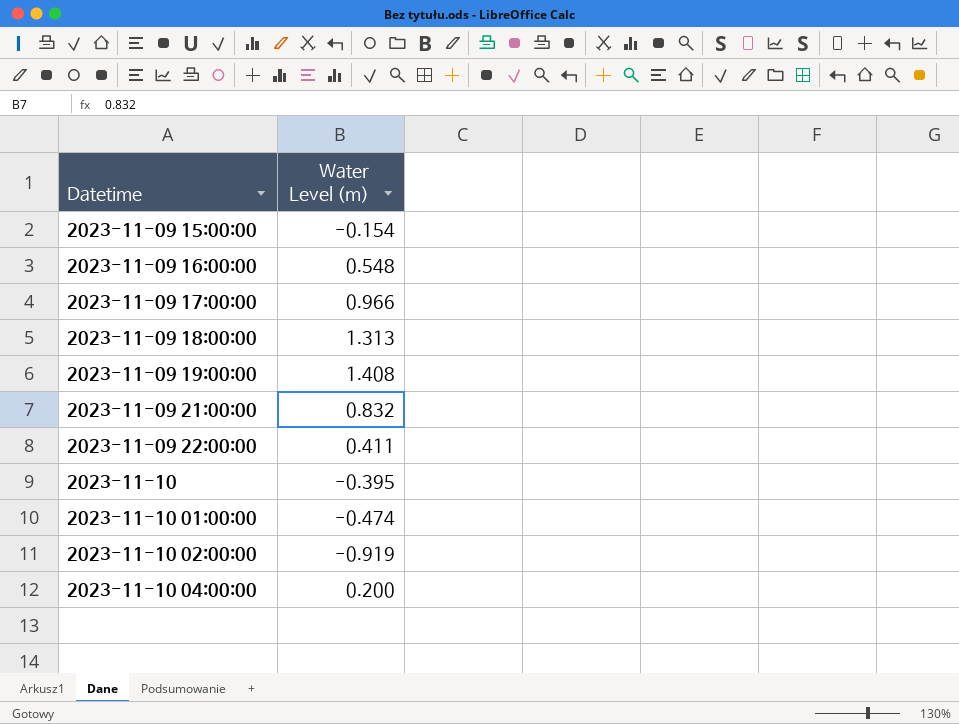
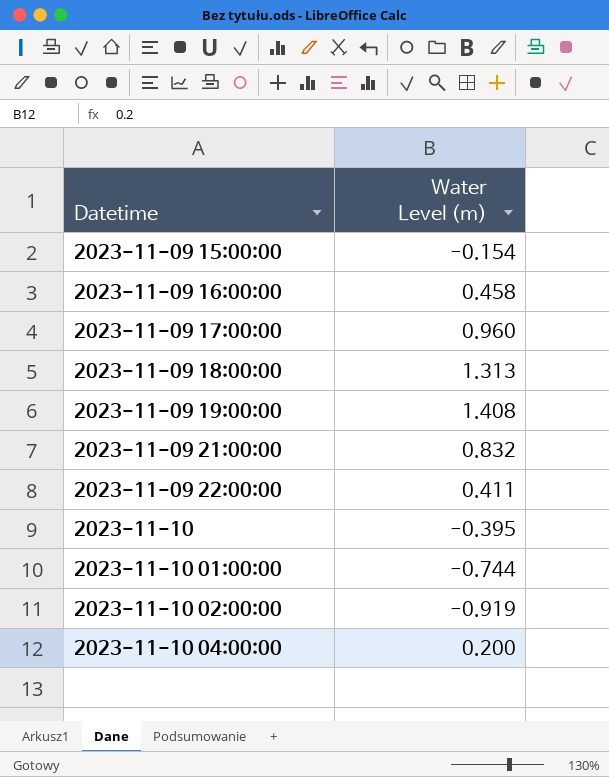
2023-11-09 16:00:00 | Water Level (m): 0.548 -> 0.458
2023-11-09 17:00:00 | Water Level (m): 0.966 -> 0.960
2023-11-10 01:00:00 | Water Level (m): -0.474 -> -0.744

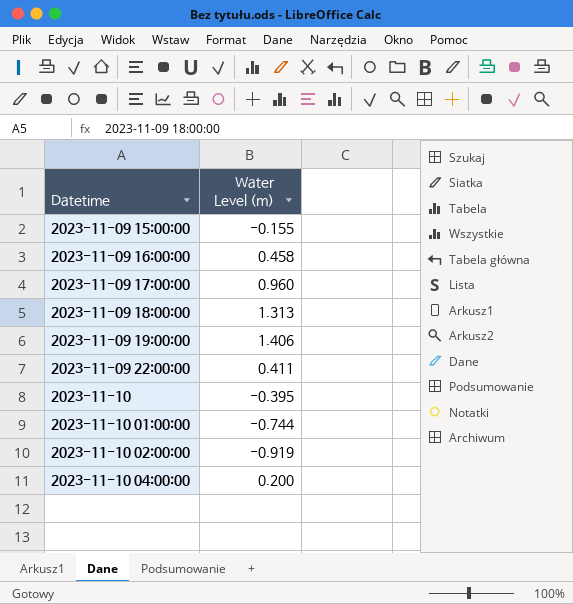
row 2023-11-09 21:00:00: 0.832 -> none
2023-11-09 15:00:00 | Water Level (m): -0.154 -> -0.155
2023-11-09 19:00:00 | Water Level (m): 1.408 -> 1.406

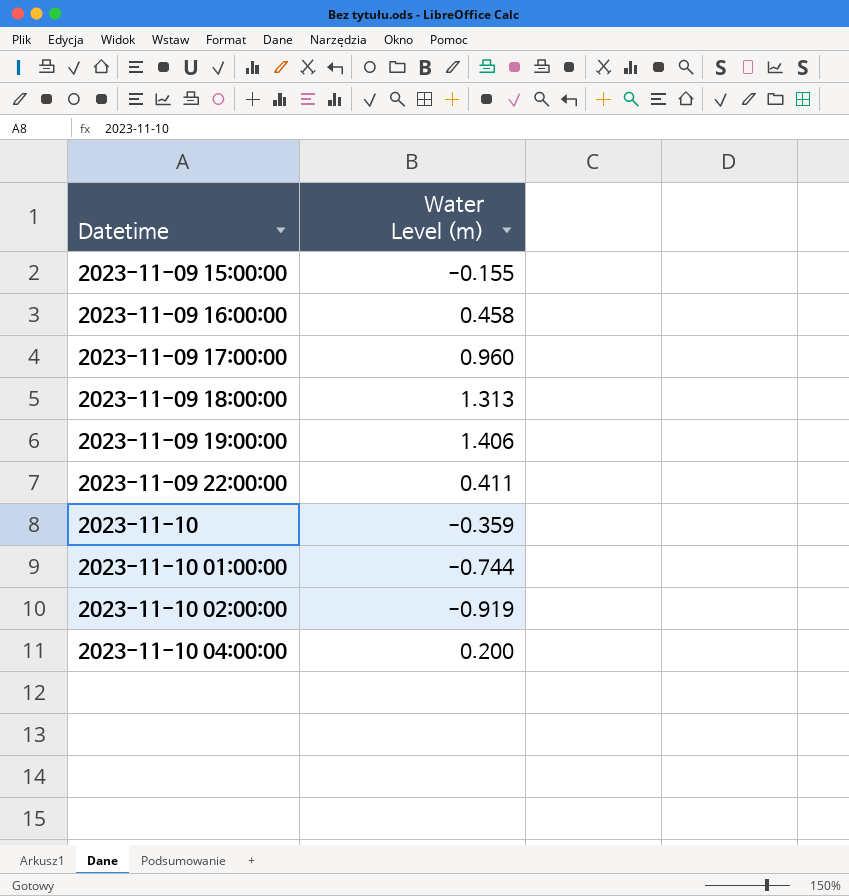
2023-11-10 | Water Level (m): -0.395 -> -0.359

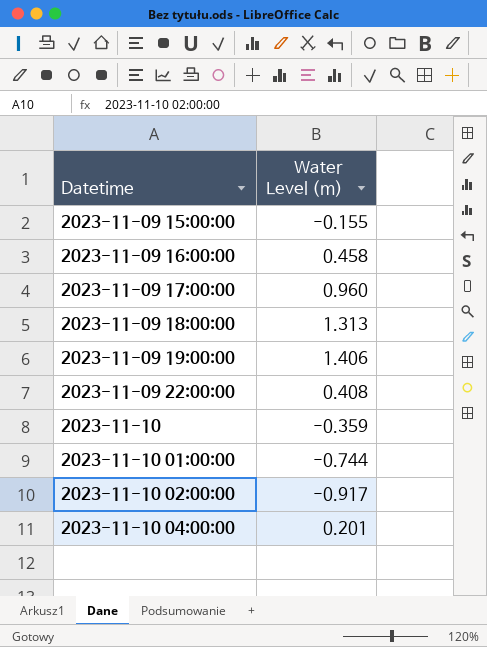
2023-11-09 22:00:00 | Water Level (m): 0.411 -> 0.408
2023-11-10 02:00:00 | Water Level (m): -0.919 -> -0.917
2023-11-10 04:00:00 | Water Level (m): 0.200 -> 0.201

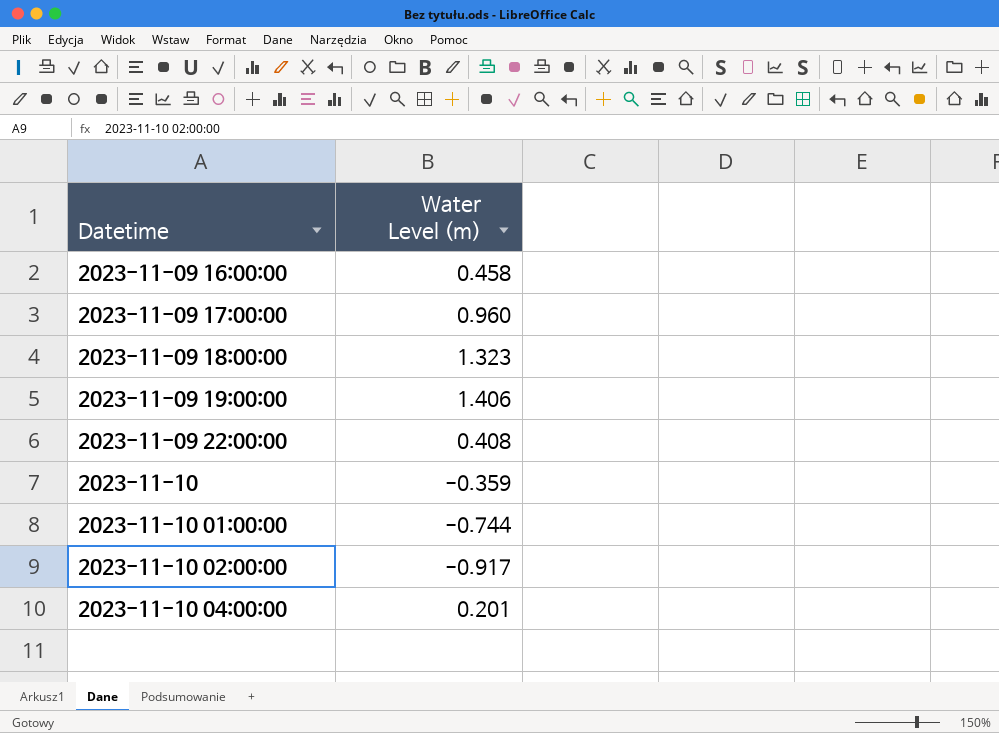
row 2023-11-09 15:00:00: -0.155 -> none
2023-11-09 18:00:00 | Water Level (m): 1.313 -> 1.323

